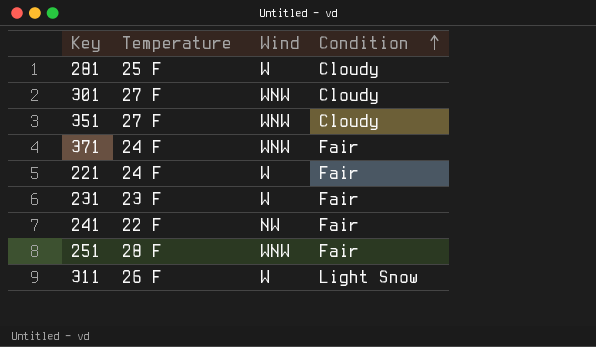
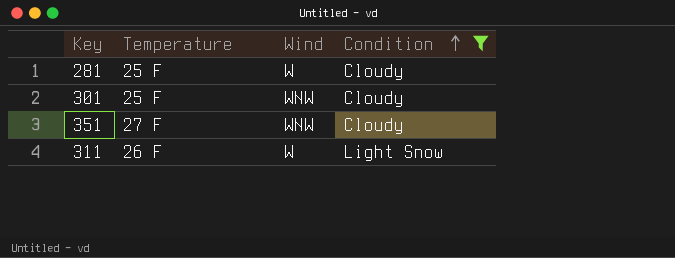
filter: none -> Condition != Fair
301 | Temperature: 27 F -> 25 F

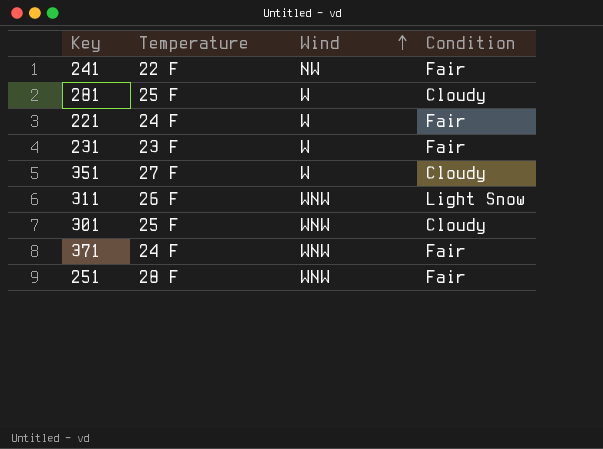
filter: Condition != Fair -> none
row order: Condition ascending -> Wind ascending
351 | Wind: WNW -> W
311 | Wind: W -> WNW

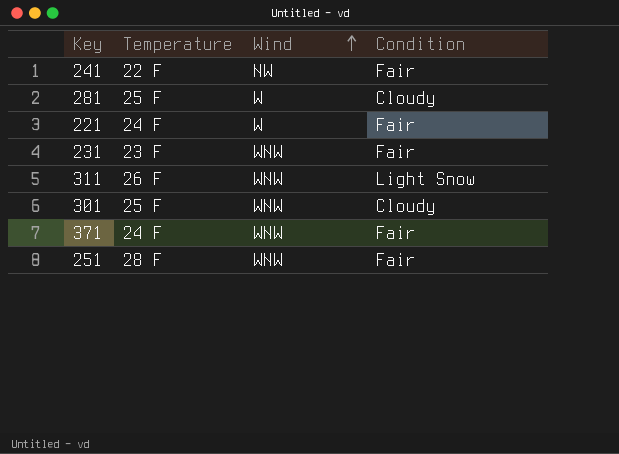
row 351: 27 F | W | Cloudy -> none
231 | Wind: W -> WNW

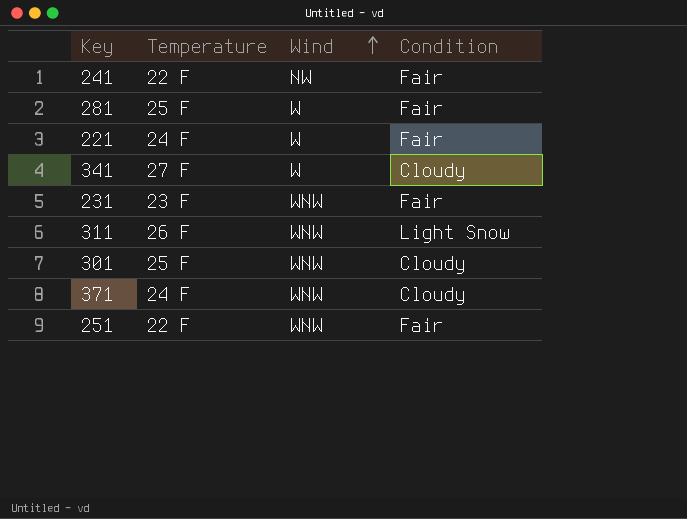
281 | Condition: Cloudy -> Fair
row 341: none -> 27 F | W | Cloudy
371 | Condition: Fair -> Cloudy
251 | Temperature: 28 F -> 22 F

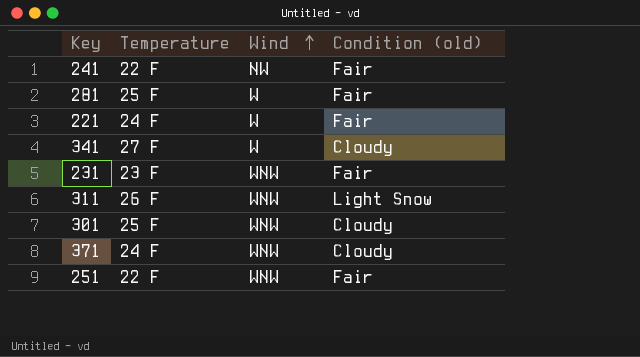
column name: Condition -> Condition (old)

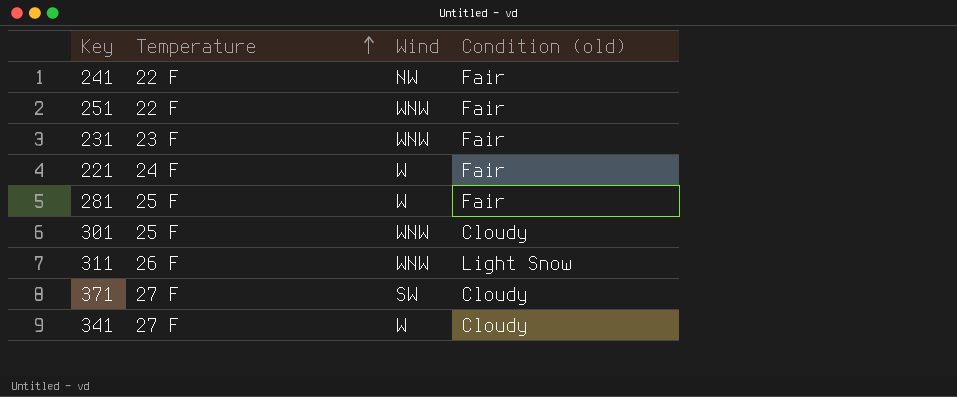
row order: Wind ascending -> Temperature ascending
371 | Temperature: 24 F -> 27 F
371 | Wind: WNW -> SW

